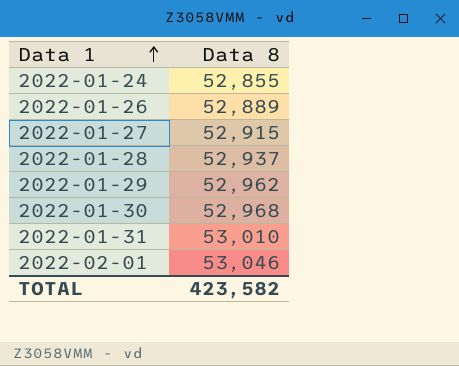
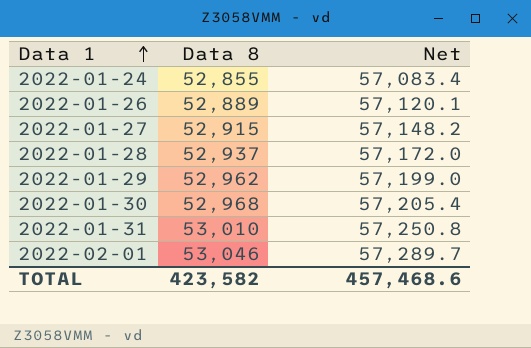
column Net | formula: none -> [Data 8] * 1.08

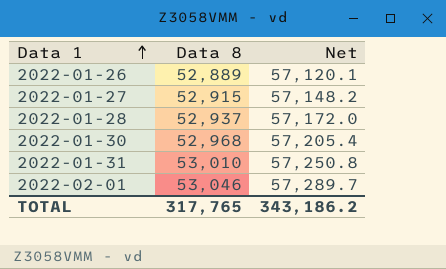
row 2022-01-24: 52,855 | 57,083.4 -> none
row 2022-01-29: 52,962 | 57,199.0 -> none
TOTAL | Data 8: 423,582 -> 317,765
TOTAL | Net: 457,468.6 -> 343,186.2

